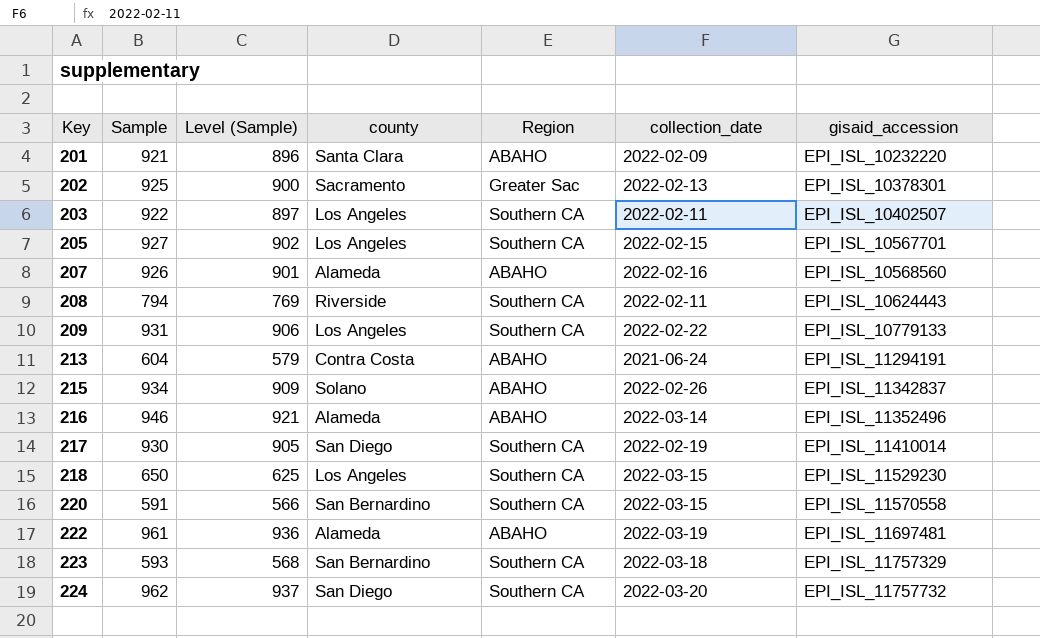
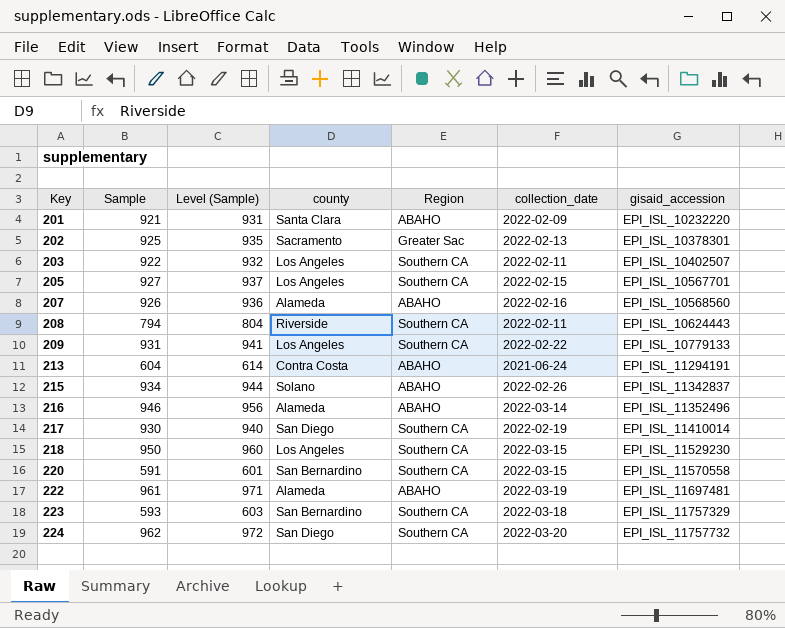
column Level (Sample) | formula: [Sample] - 25 -> [Sample] + 10
218 | Sample: 650 -> 950

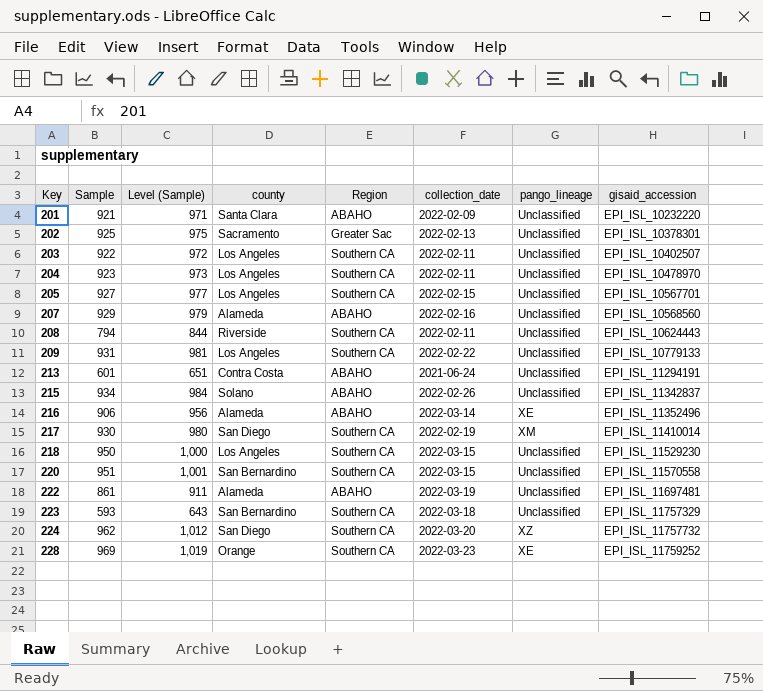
column Level (Sample) | formula: [Sample] + 10 -> [Sample] + 50
column pango_lineage | position: none -> 7
row 204: none -> 923 | 973 | Los Angeles | Southern CA | 2022-02-11 | Unclassified | EPI_ISL_10478970
207 | Sample: 926 -> 929
213 | Sample: 604 -> 601
216 | Sample: 946 -> 906
220 | Sample: 591 -> 951
222 | Sample: 961 -> 861
row 228: none -> 969 | 1,019 | Orange | Southern CA | 2022-03-23 | XE | EPI_ISL_11759252

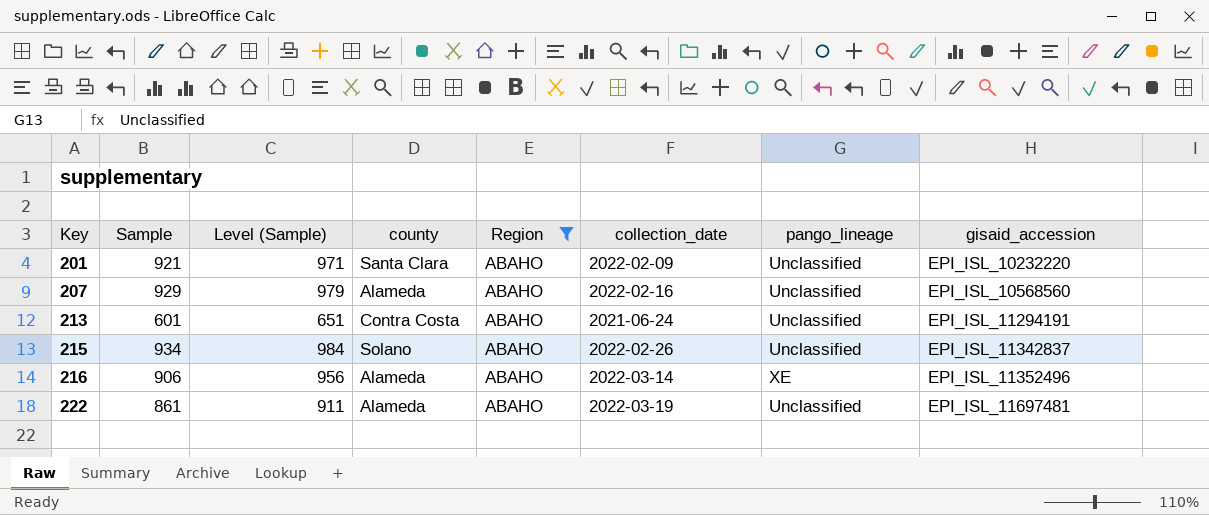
filter: none -> Region = ABAHO

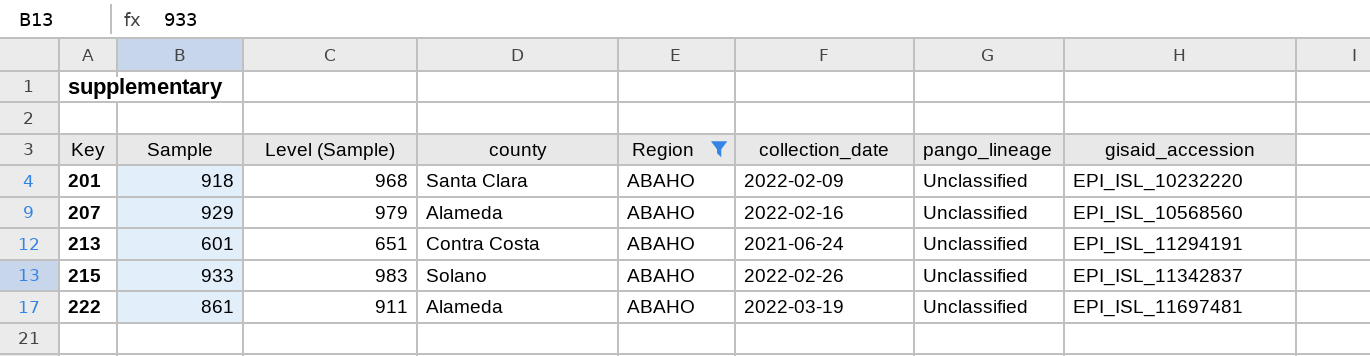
row 216: 906 | 956 | Alameda | ABAHO | 2022-03-14 | XE | EPI_ISL_11352496 -> none
201 | Sample: 921 -> 918
201 | Level (Sample): 971 -> 968
215 | Sample: 934 -> 933
215 | Level (Sample): 984 -> 983

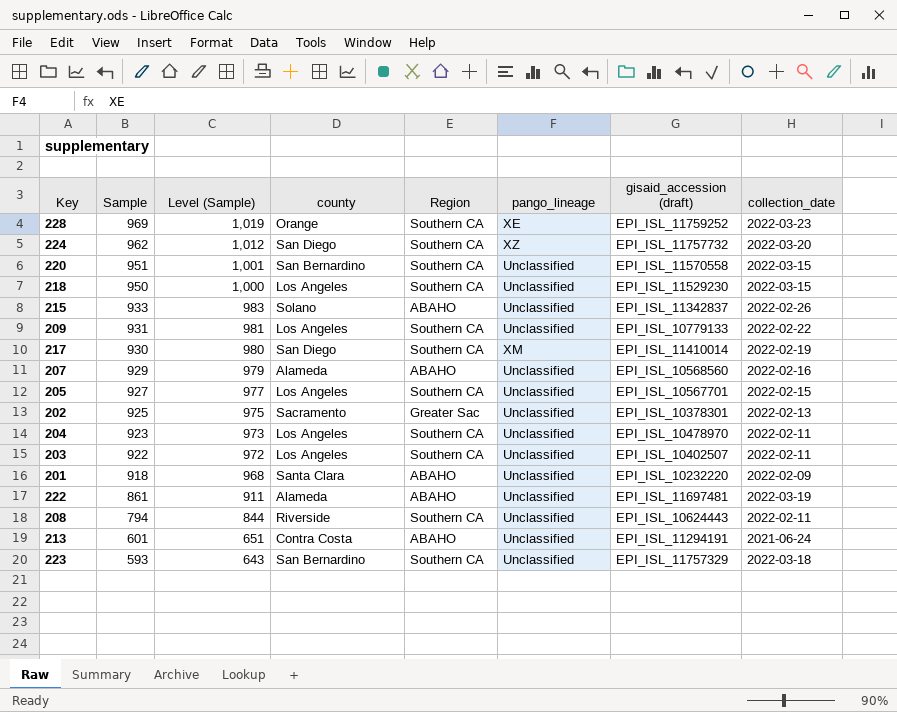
filter: Region = ABAHO -> none
row order: Key ascending -> Sample descending
column name: gisaid_accession -> gisaid_accession (draft)
column collection_date | position: 6 -> 8

